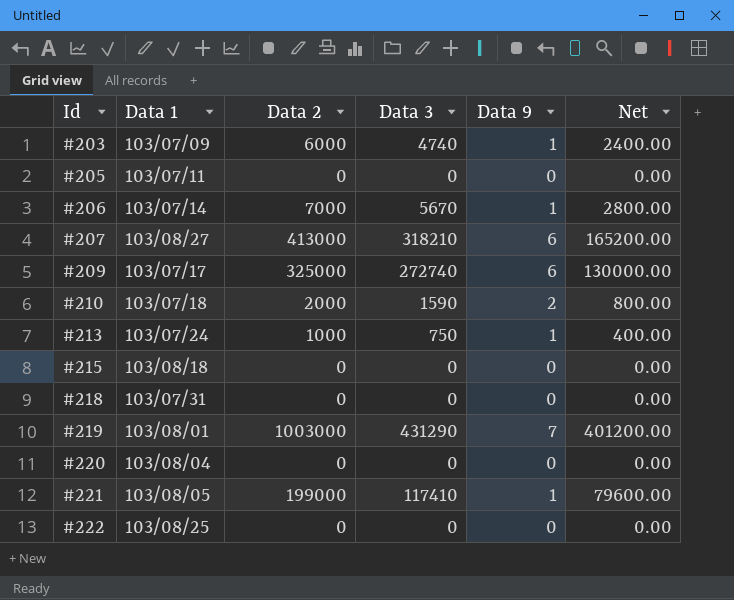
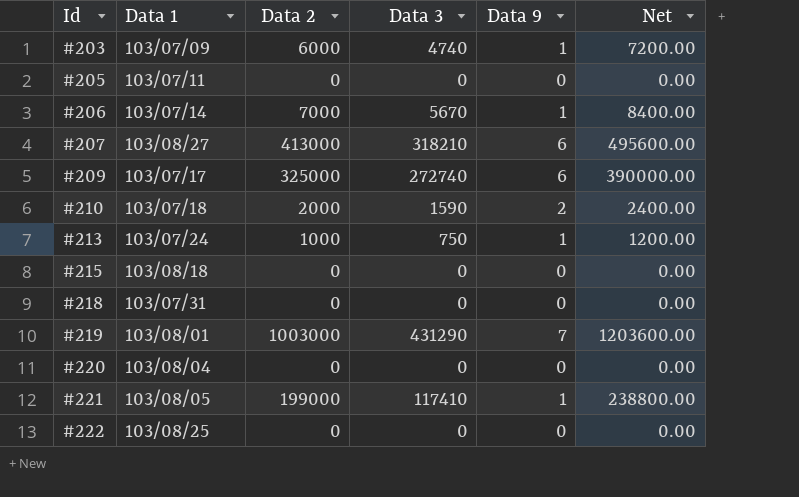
column Net | formula: [Data 2] * 0.4 -> [Data 2] * 1.2

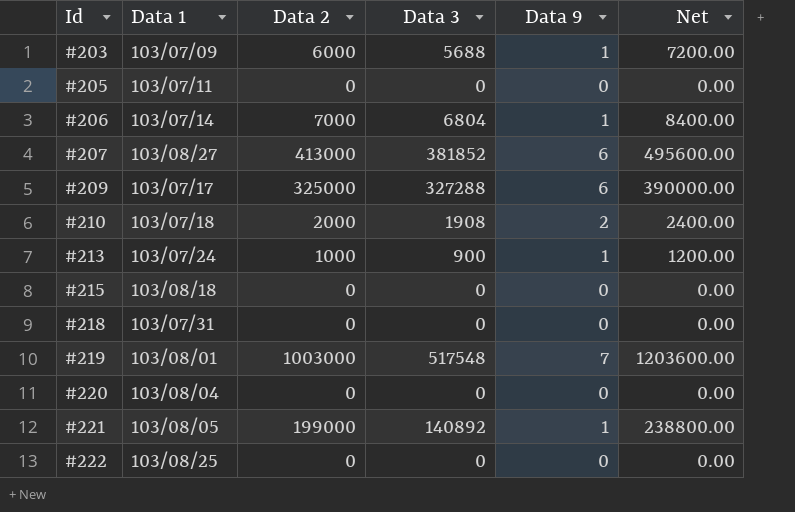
#203 | Data 3: 4740 -> 5688
#206 | Data 3: 5670 -> 6804
#207 | Data 3: 318210 -> 381852
#209 | Data 3: 272740 -> 327288
#210 | Data 3: 1590 -> 1908
#213 | Data 3: 750 -> 900
#219 | Data 3: 431290 -> 517548
#221 | Data 3: 117410 -> 140892

